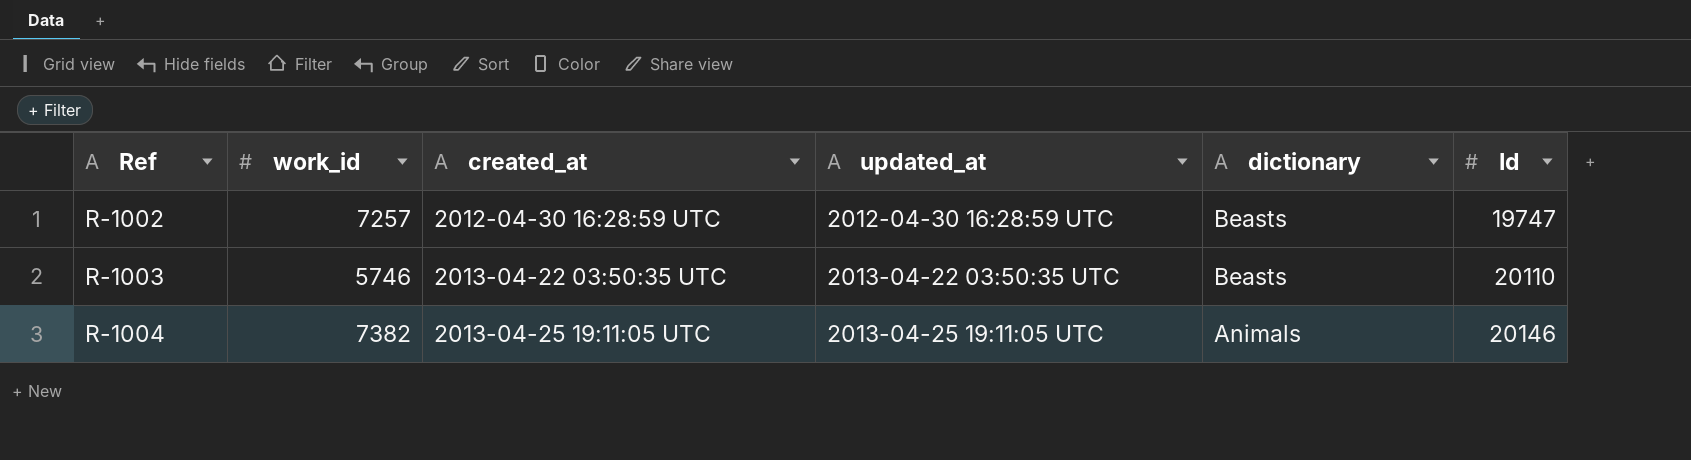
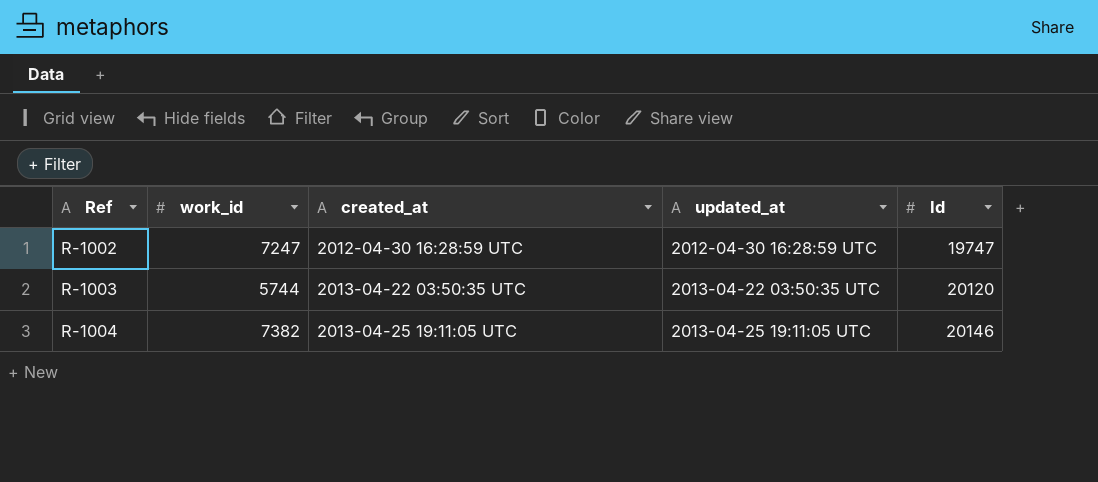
column dictionary | position: 5 -> none
R-1002 | work_id: 7257 -> 7247
R-1003 | work_id: 5746 -> 5744
R-1003 | Id: 20110 -> 20120

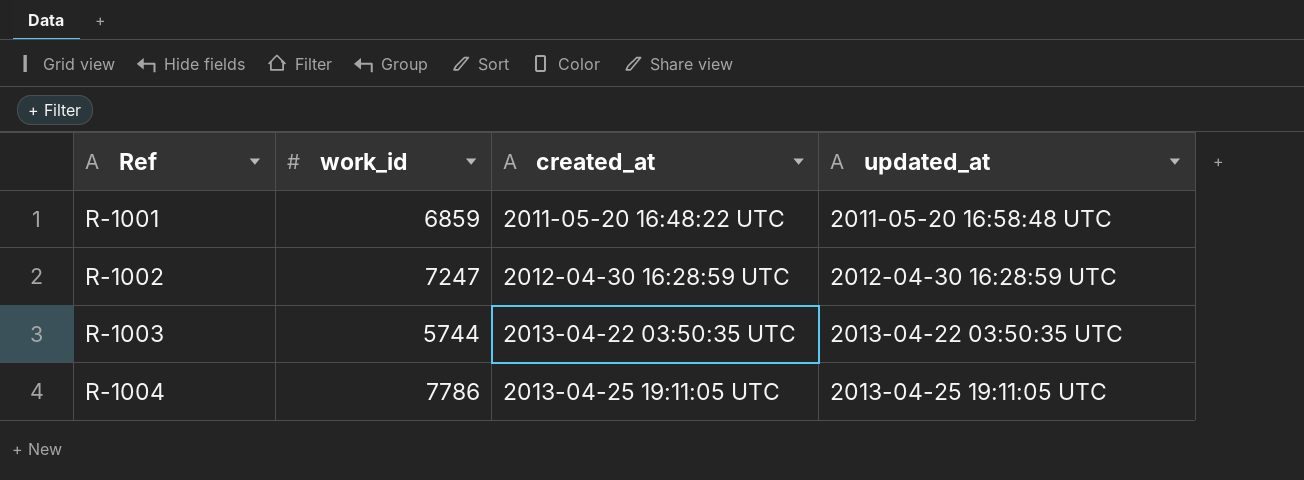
column Id | position: 5 -> none
row R-1001: none -> 6859 | 2011-05-20 16:48:22 UTC | 2011-05-20 16:58:48 UTC
R-1004 | work_id: 7382 -> 7786

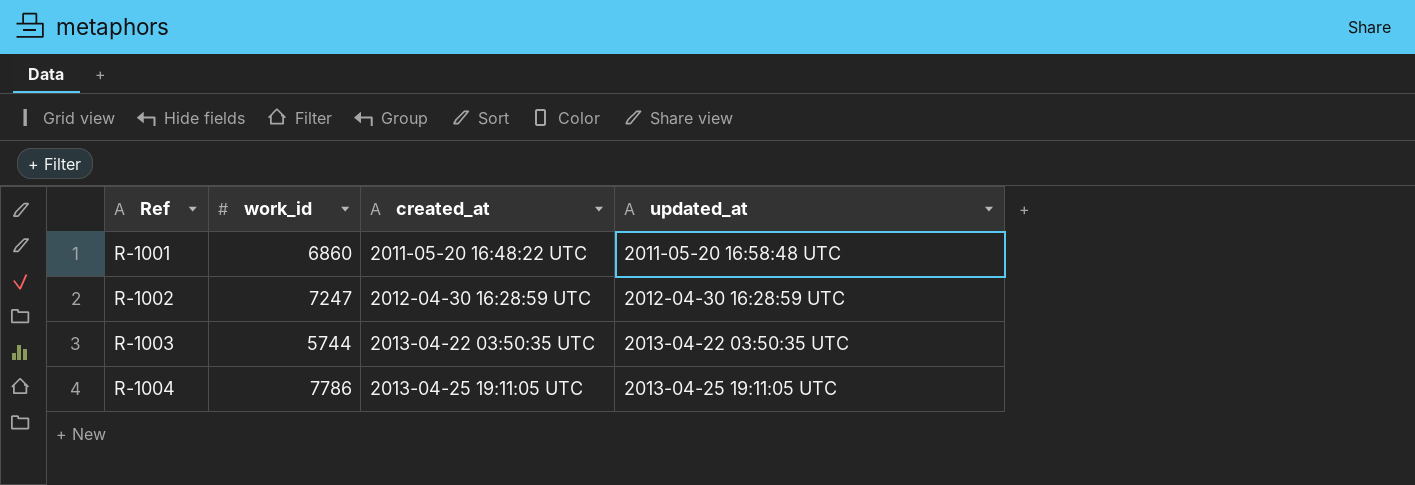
R-1001 | work_id: 6859 -> 6860

